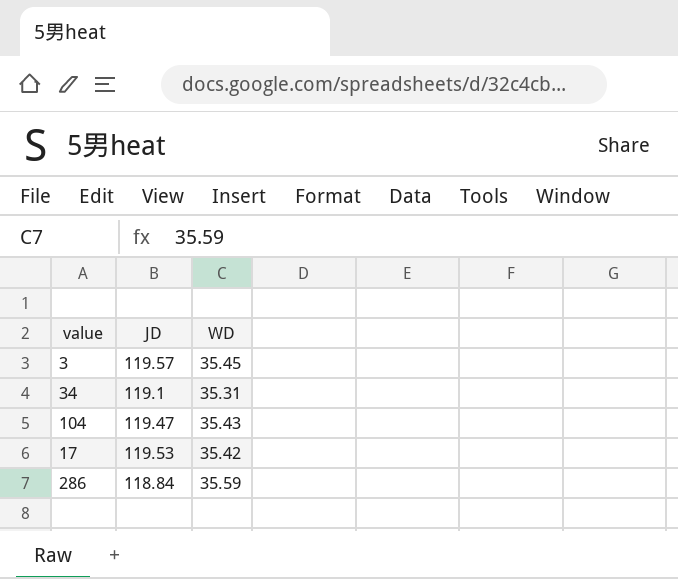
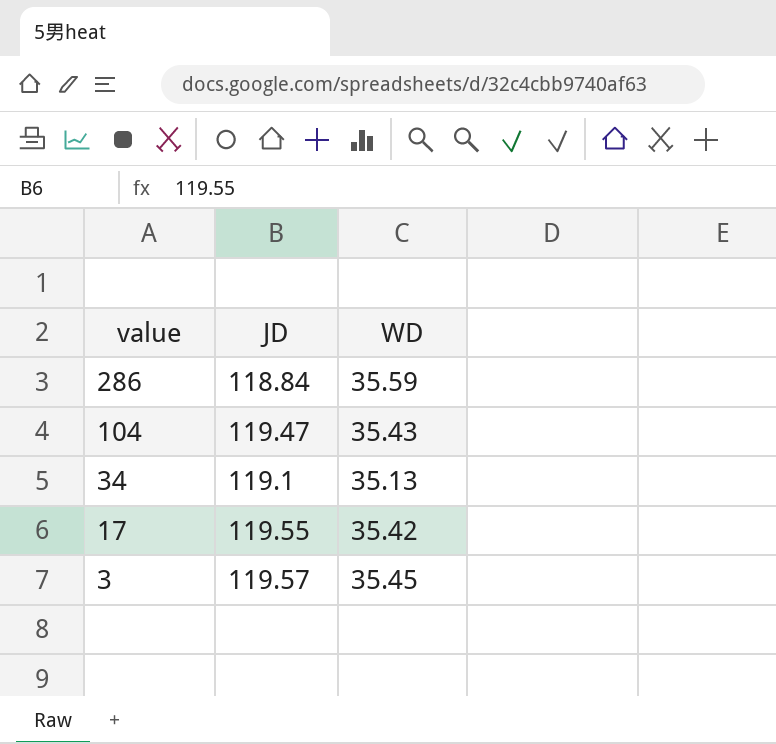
row order: none -> value descending
34 | WD: 35.31 -> 35.13
17 | JD: 119.53 -> 119.55

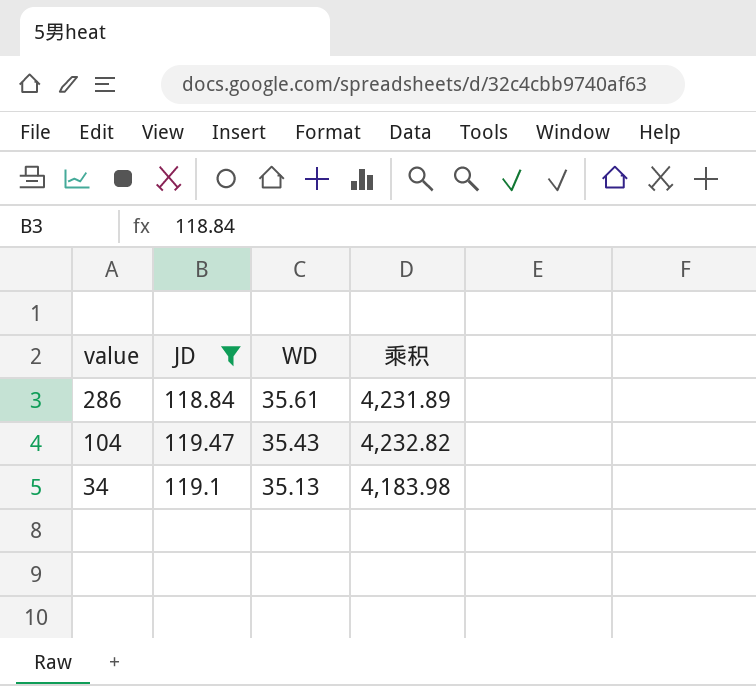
filter: none -> JD <= 119.47
column 乘积 | formula: none -> [JD] * [WD]
286 | WD: 35.59 -> 35.61

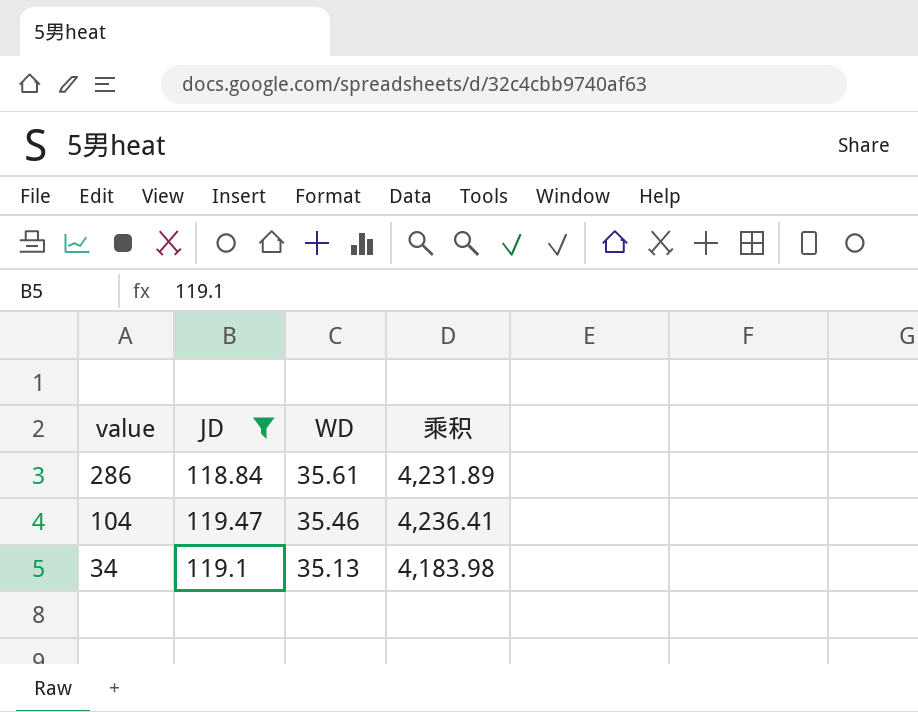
104 | WD: 35.43 -> 35.46
104 | 乘积: 4,232.82 -> 4,236.41

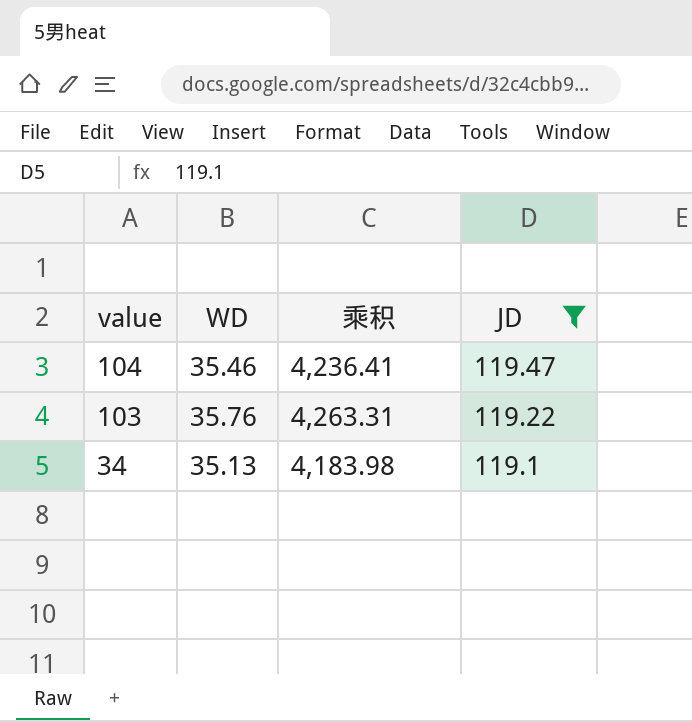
column JD | position: 2 -> 4
row 286: 118.84 | 35.61 | 4,231.89 -> none
row 103: none -> 35.76 | 4,263.31 | 119.22

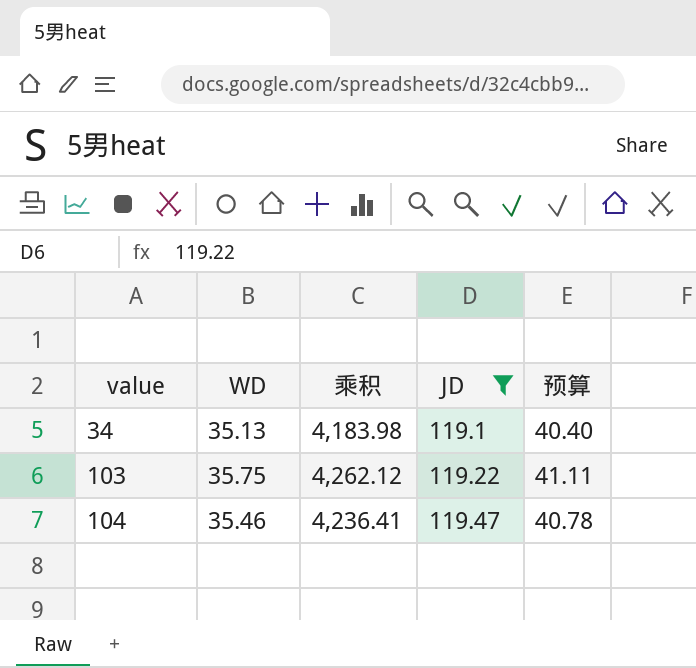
row order: value descending -> value ascending
column 预算 | formula: none -> [WD] * 1.15
103 | WD: 35.76 -> 35.75
103 | 乘积: 4,263.31 -> 4,262.12

